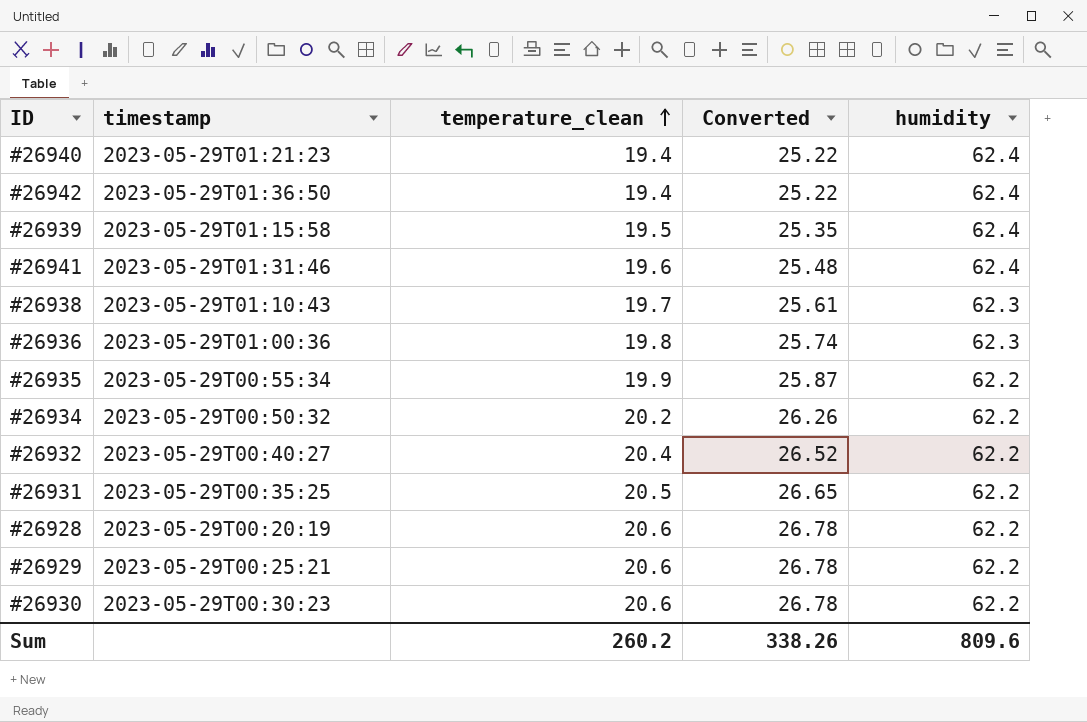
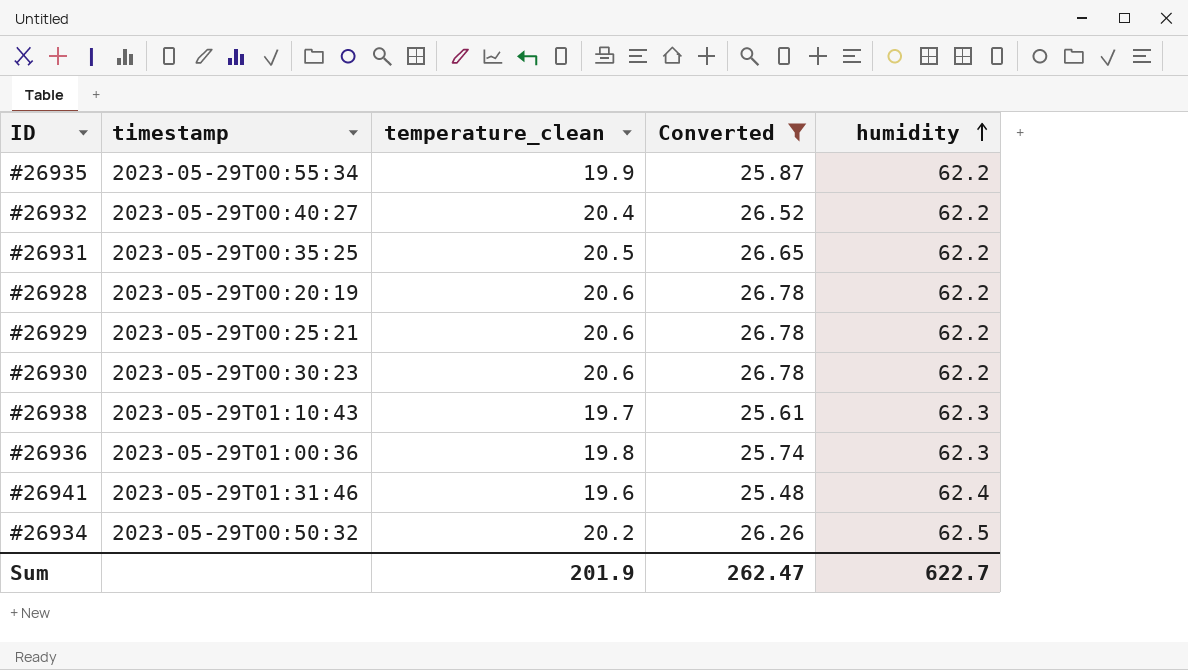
filter: none -> Converted >= 25.48
row order: temperature_clean ascending -> humidity ascending
#26934 | humidity: 62.2 -> 62.5
Sum | temperature_clean: 260.2 -> 201.9
Sum | Converted: 338.26 -> 262.47
Sum | humidity: 809.6 -> 622.7

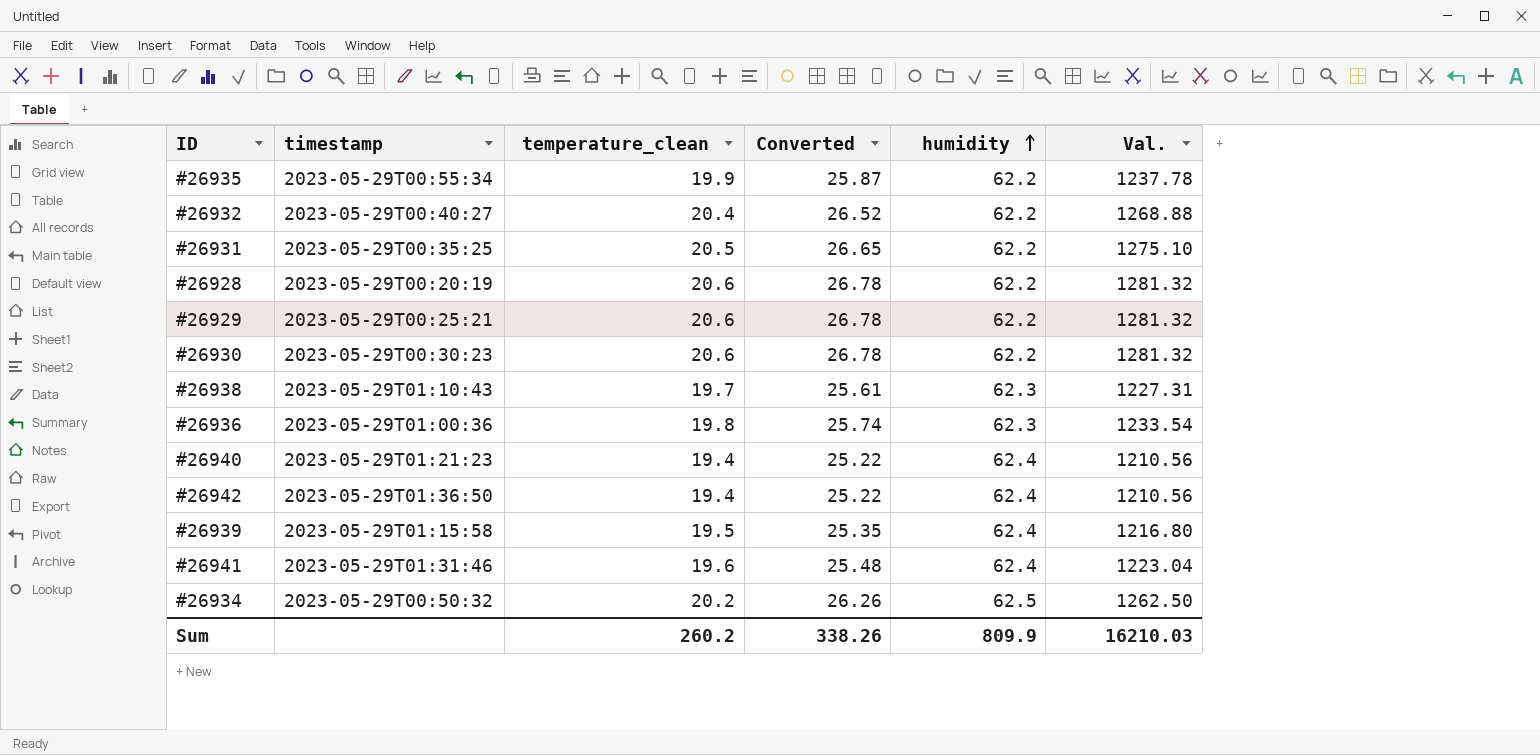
filter: Converted >= 25.48 -> none
column Val. | formula: none -> [temperature_clean] * [humidity]
Sum | temperature_clean: 201.9 -> 260.2
Sum | Converted: 262.47 -> 338.26
Sum | humidity: 622.7 -> 809.9

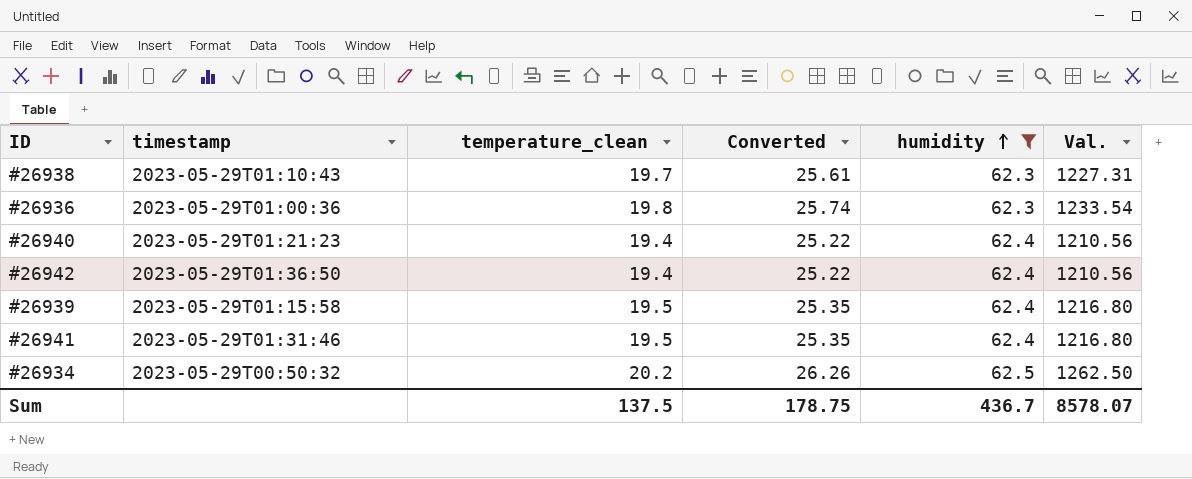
filter: none -> humidity != 62.2
#26941 | temperature_clean: 19.6 -> 19.5
#26941 | Converted: 25.48 -> 25.35
#26941 | Val.: 1223.04 -> 1216.80
Sum | temperature_clean: 260.2 -> 137.5
Sum | Converted: 338.26 -> 178.75
Sum | humidity: 809.9 -> 436.7
Sum | Val.: 16210.03 -> 8578.07

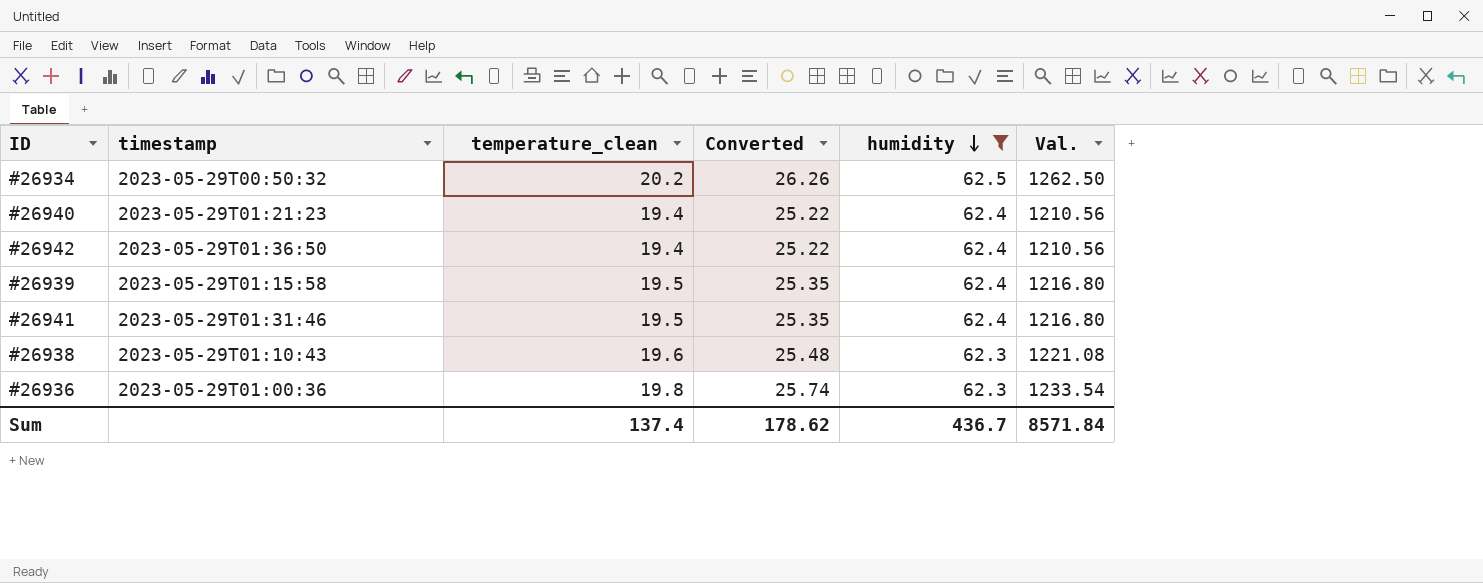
row order: humidity ascending -> humidity descending
#26938 | temperature_clean: 19.7 -> 19.6
#26938 | Converted: 25.61 -> 25.48
#26938 | Val.: 1227.31 -> 1221.08
Sum | temperature_clean: 137.5 -> 137.4
Sum | Converted: 178.75 -> 178.62
Sum | Val.: 8578.07 -> 8571.84

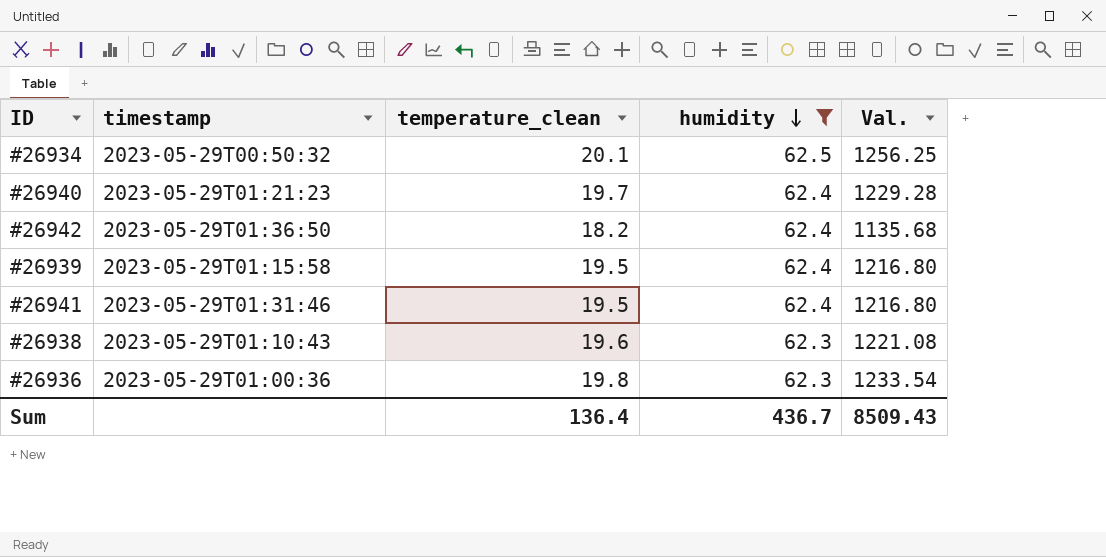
column Converted | formula: [temperature_clean] * 1.3 -> none
#26934 | temperature_clean: 20.2 -> 20.1
#26934 | Val.: 1262.50 -> 1256.25
#26940 | temperature_clean: 19.4 -> 19.7
#26940 | Val.: 1210.56 -> 1229.28
#26942 | temperature_clean: 19.4 -> 18.2
#26942 | Val.: 1210.56 -> 1135.68
Sum | temperature_clean: 137.4 -> 136.4
Sum | Val.: 8571.84 -> 8509.43

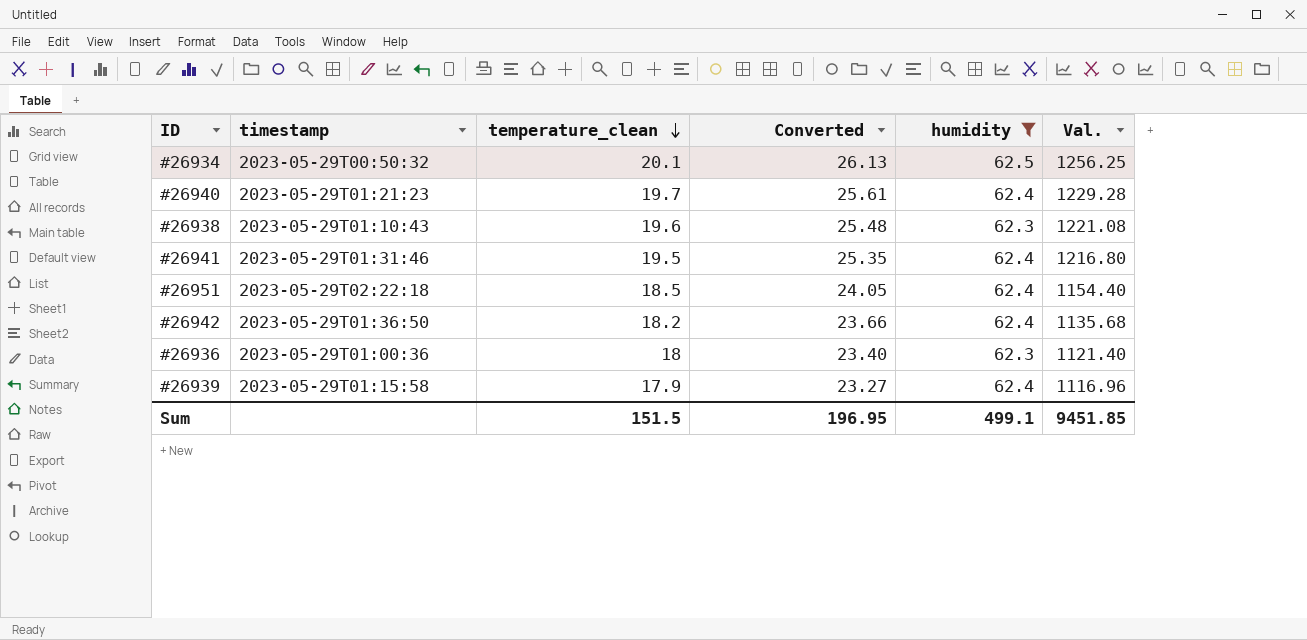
row order: humidity descending -> temperature_clean descending
column Converted | formula: none -> [temperature_clean] * 1.3
row #26951: none -> 2023-05-29T02:22:18 | 18.5 | 24.05 | 62.4 | 1154.40
#26936 | temperature_clean: 19.8 -> 18
#26936 | Val.: 1233.54 -> 1121.40
#26939 | temperature_clean: 19.5 -> 17.9
#26939 | Val.: 1216.80 -> 1116.96
Sum | temperature_clean: 136.4 -> 151.5
Sum | humidity: 436.7 -> 499.1
Sum | Val.: 8509.43 -> 9451.85

